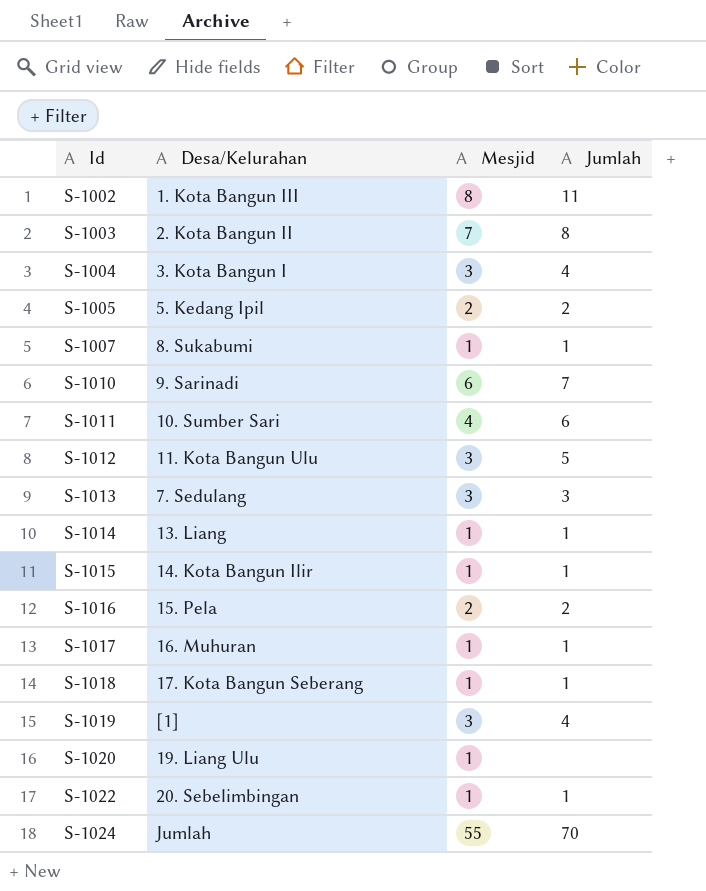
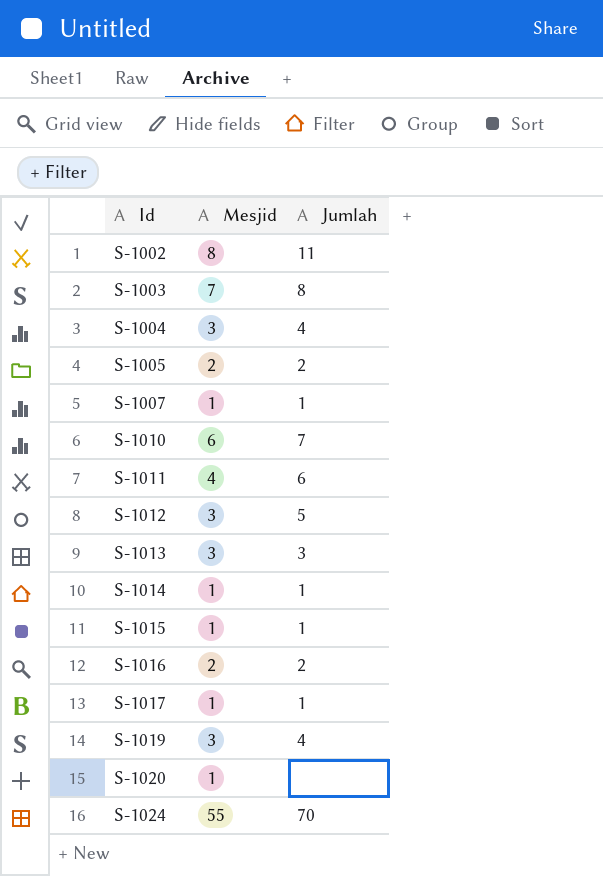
column Desa/Kelurahan | position: 2 -> none
row S-1018: 17. Kota Bangun Seberang | 1 | 1 -> none
row S-1022: 20. Sebelimbingan | 1 | 1 -> none

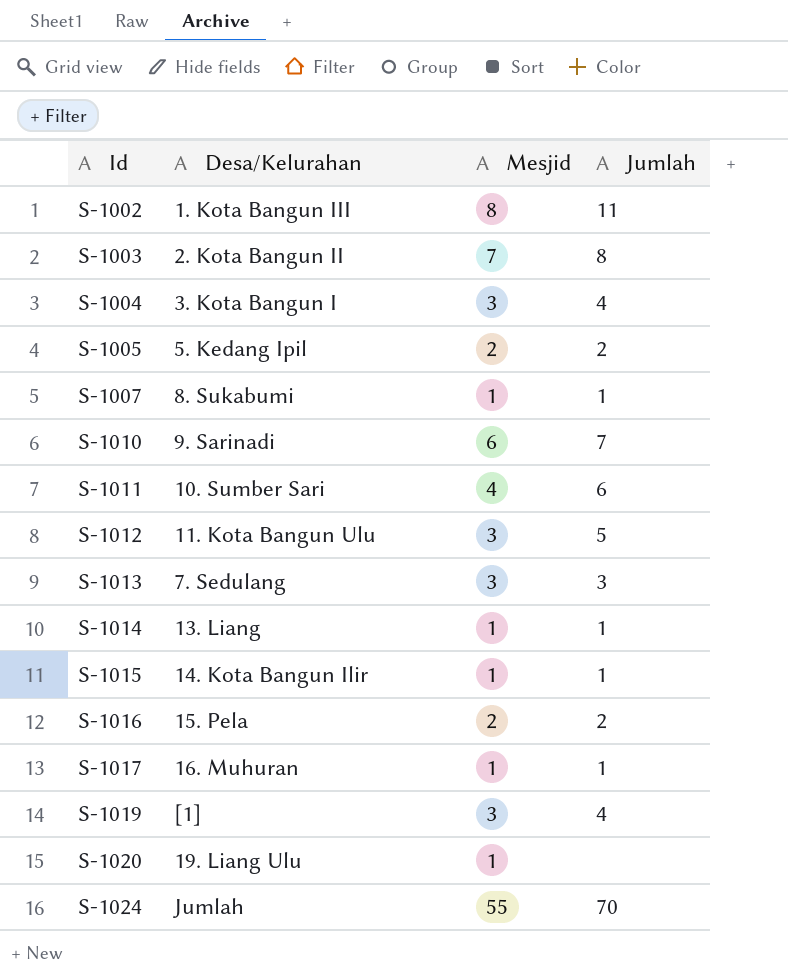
column Desa/Kelurahan | position: none -> 2

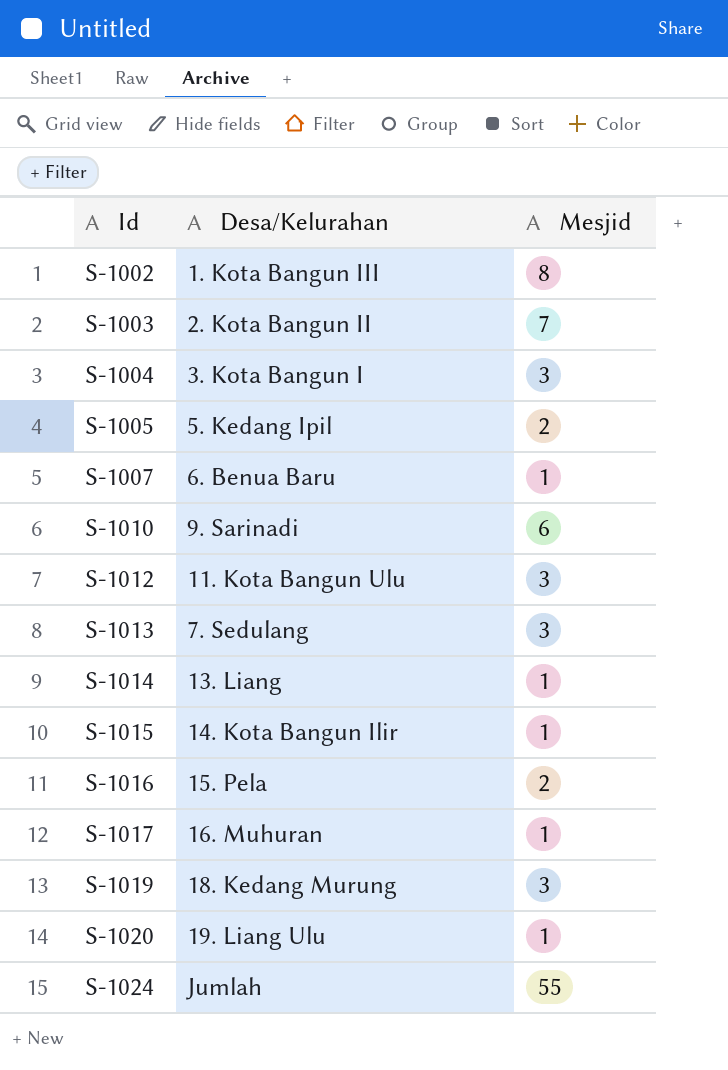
column Jumlah | position: 4 -> none
row S-1011: 10. Sumber Sari | 4 | 6 -> none
S-1007 | Desa/Kelurahan: 8. Sukabumi -> 6. Benua Baru
S-1019 | Desa/Kelurahan: [1] -> 18. Kedang Murung

